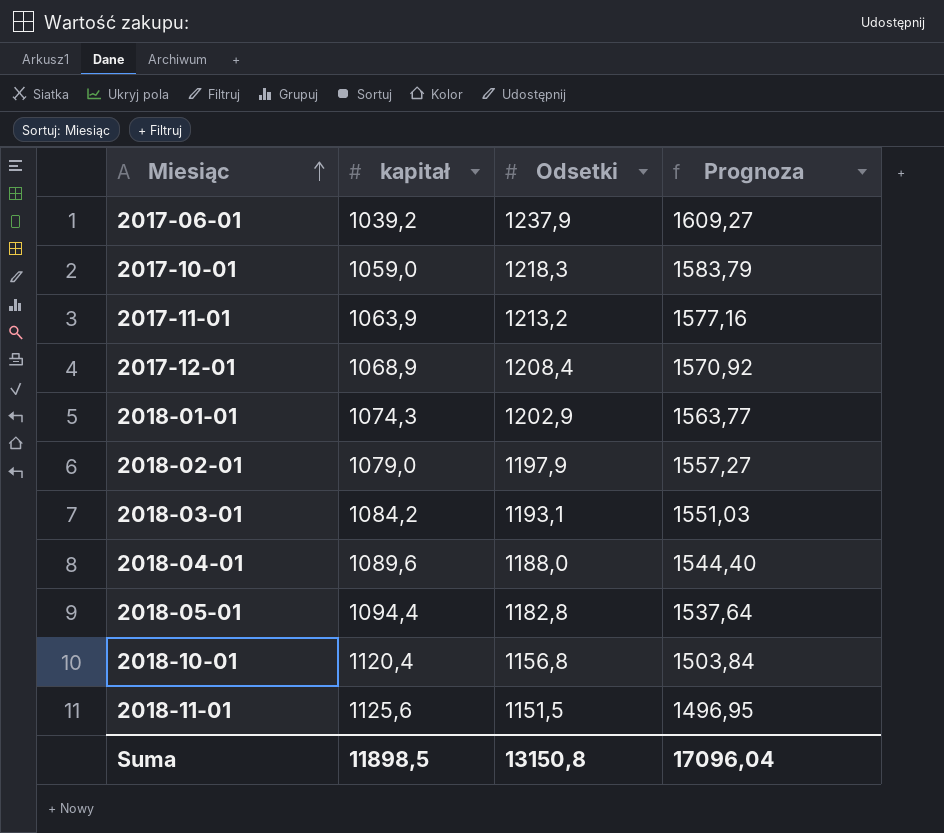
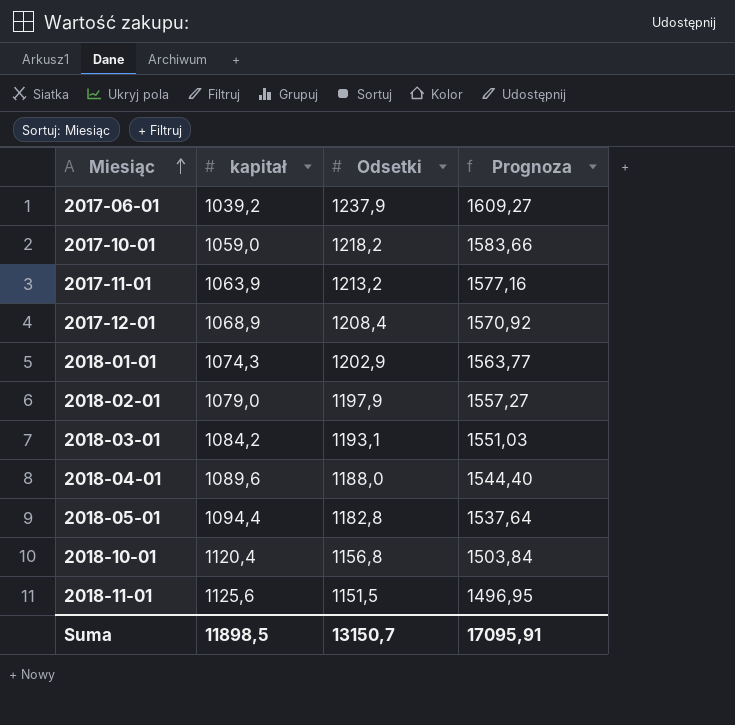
2017-10-01 | Odsetki: 1218,3 -> 1218,2
2017-10-01 | Prognoza: 1583,79 -> 1583,66
Suma | Odsetki: 13150,8 -> 13150,7
Suma | Prognoza: 17096,04 -> 17095,91

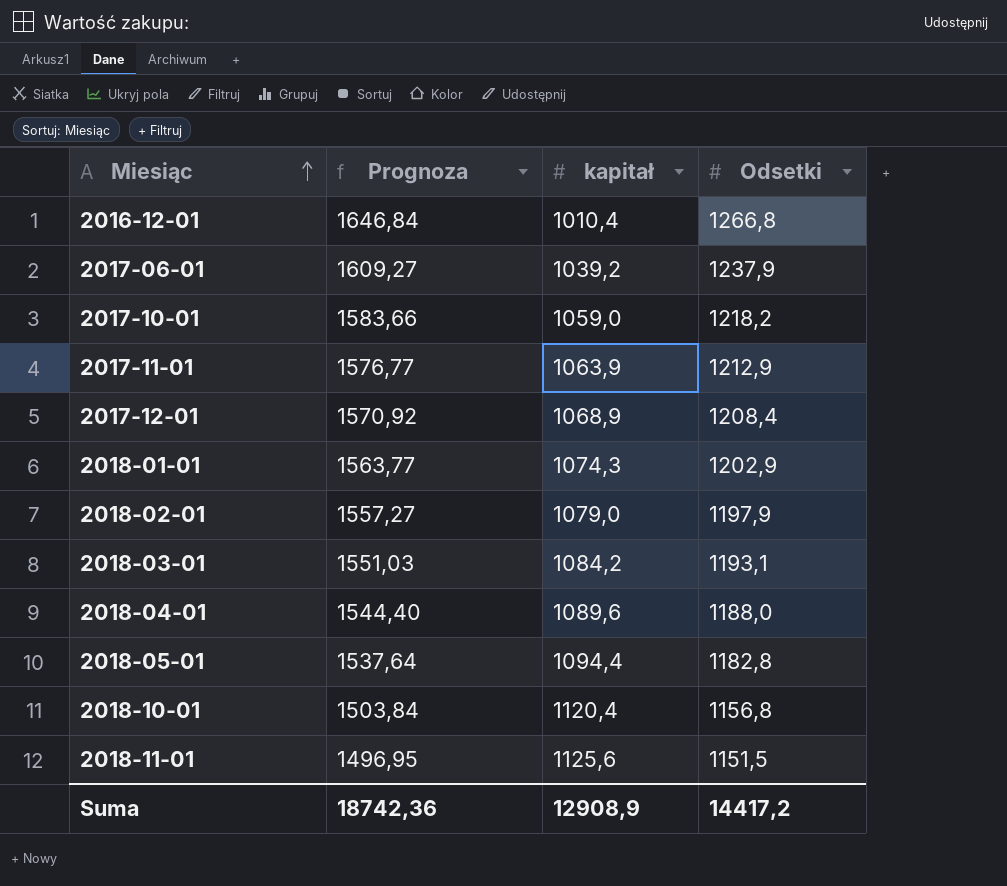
column Prognoza | position: 4 -> 2
row 2016-12-01: none -> 1646,84 | 1010,4 | 1266,8
2017-11-01 | Prognoza: 1577,16 -> 1576,77
2017-11-01 | Odsetki: 1213,2 -> 1212,9
Suma | Prognoza: 17095,91 -> 18742,36
Suma | kapitał: 11898,5 -> 12908,9
Suma | Odsetki: 13150,7 -> 14417,2

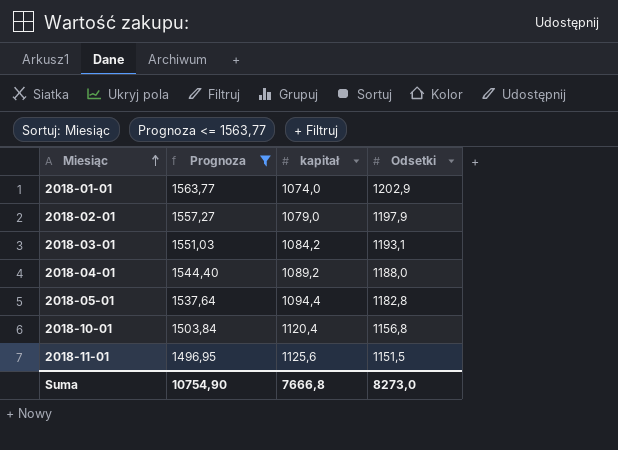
filter: none -> Prognoza <= 1563,77
2018-01-01 | kapitał: 1074,3 -> 1074,0
2018-04-01 | kapitał: 1089,6 -> 1089,2
Suma | Prognoza: 18742,36 -> 10754,90
Suma | kapitał: 12908,9 -> 7666,8
Suma | Odsetki: 14417,2 -> 8273,0

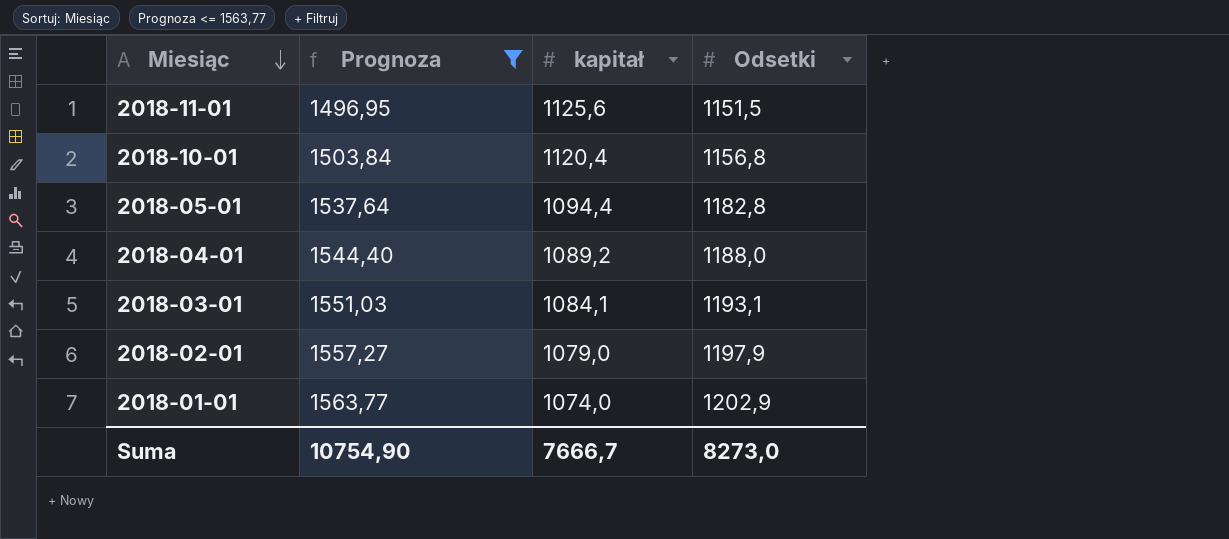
row order: Miesiąc ascending -> Miesiąc descending
2018-03-01 | kapitał: 1084,2 -> 1084,1
Suma | kapitał: 7666,8 -> 7666,7

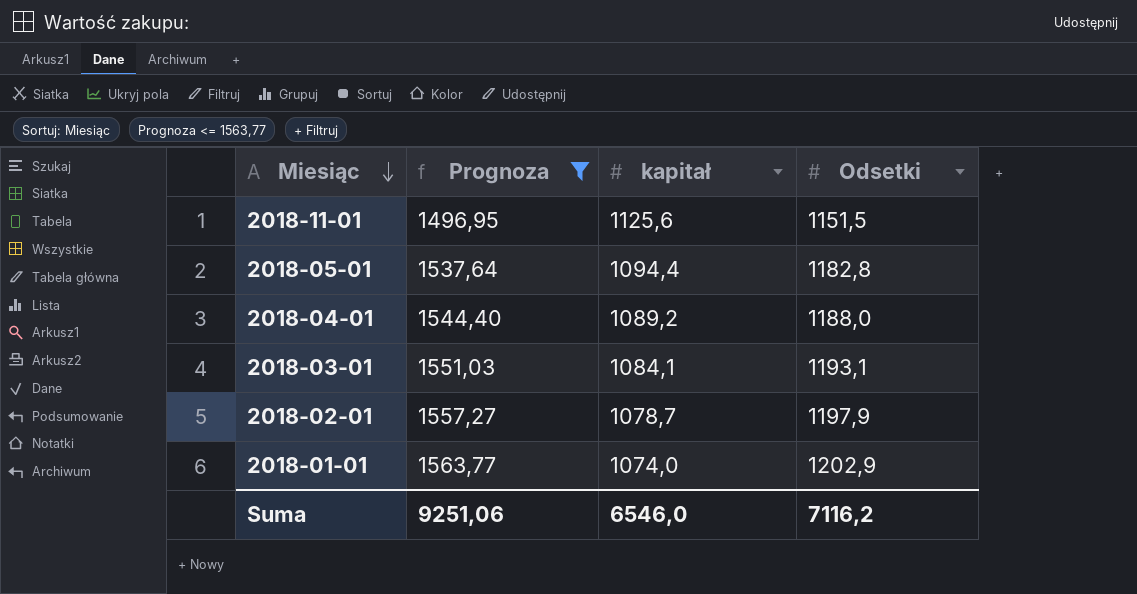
row 2018-10-01: 1503,84 | 1120,4 | 1156,8 -> none
2018-02-01 | kapitał: 1079,0 -> 1078,7
Suma | Prognoza: 10754,90 -> 9251,06
Suma | kapitał: 7666,7 -> 6546,0
Suma | Odsetki: 8273,0 -> 7116,2

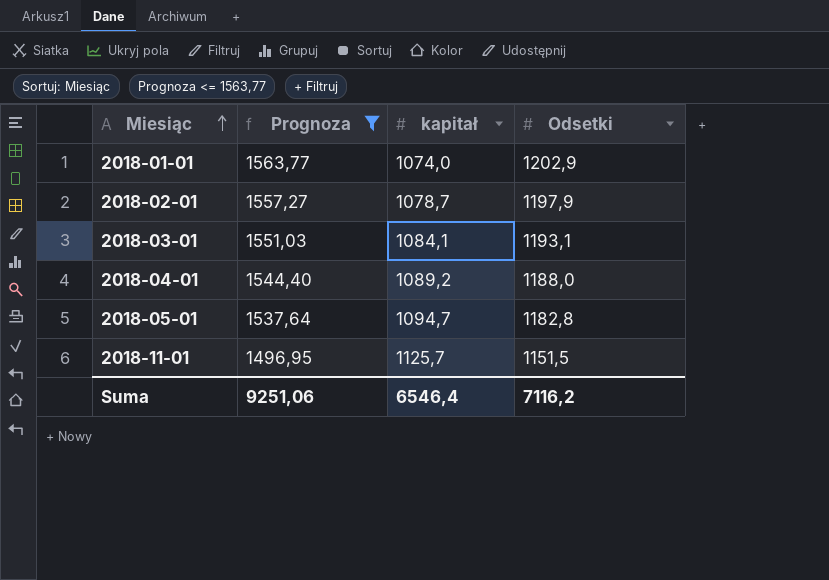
row order: Miesiąc descending -> Miesiąc ascending
2018-05-01 | kapitał: 1094,4 -> 1094,7
2018-11-01 | kapitał: 1125,6 -> 1125,7
Suma | kapitał: 6546,0 -> 6546,4

